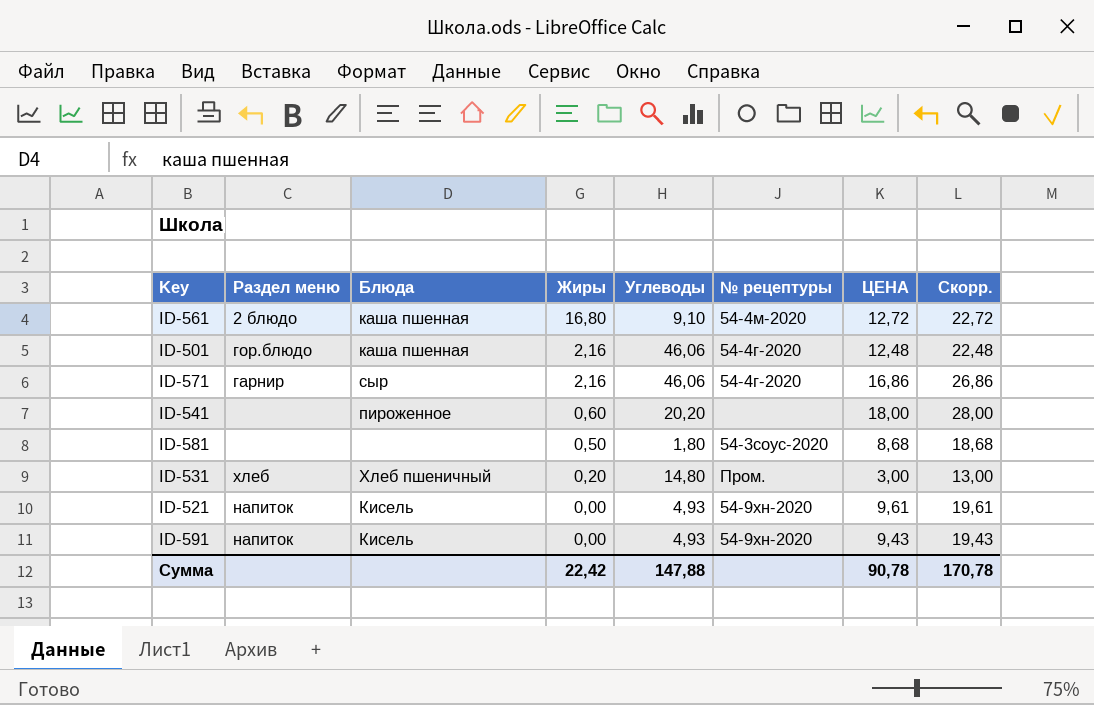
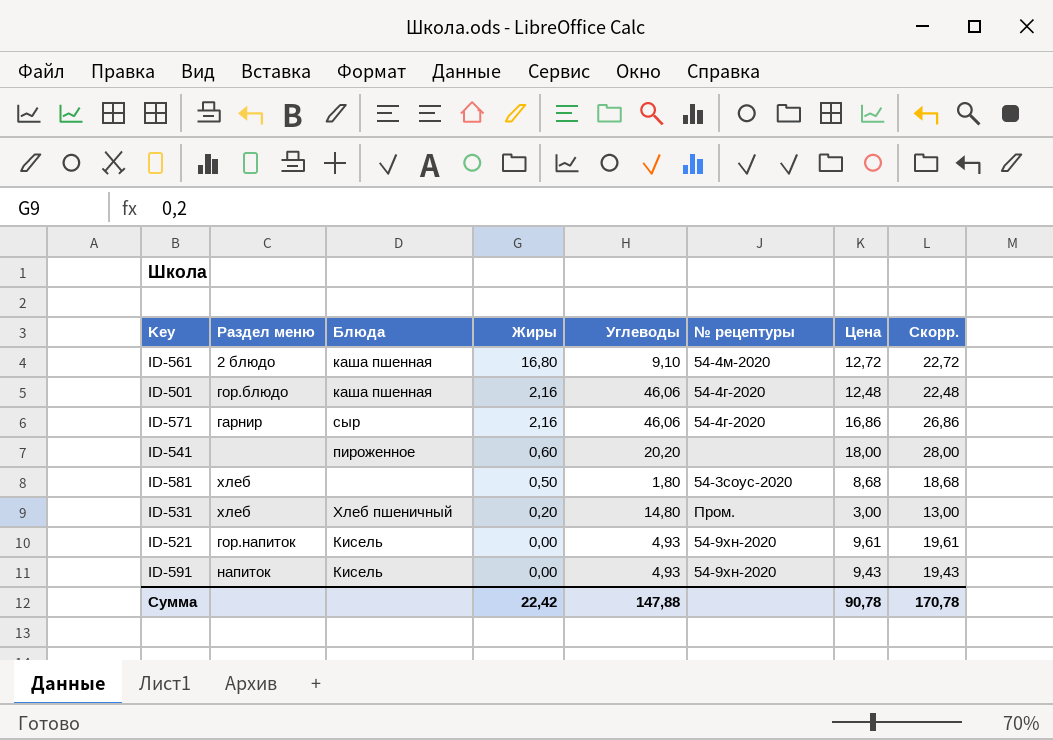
column name: ЦЕНА -> Цена
ID-581 | Раздел меню: none -> хлеб
ID-521 | Раздел меню: напиток -> гор.напиток

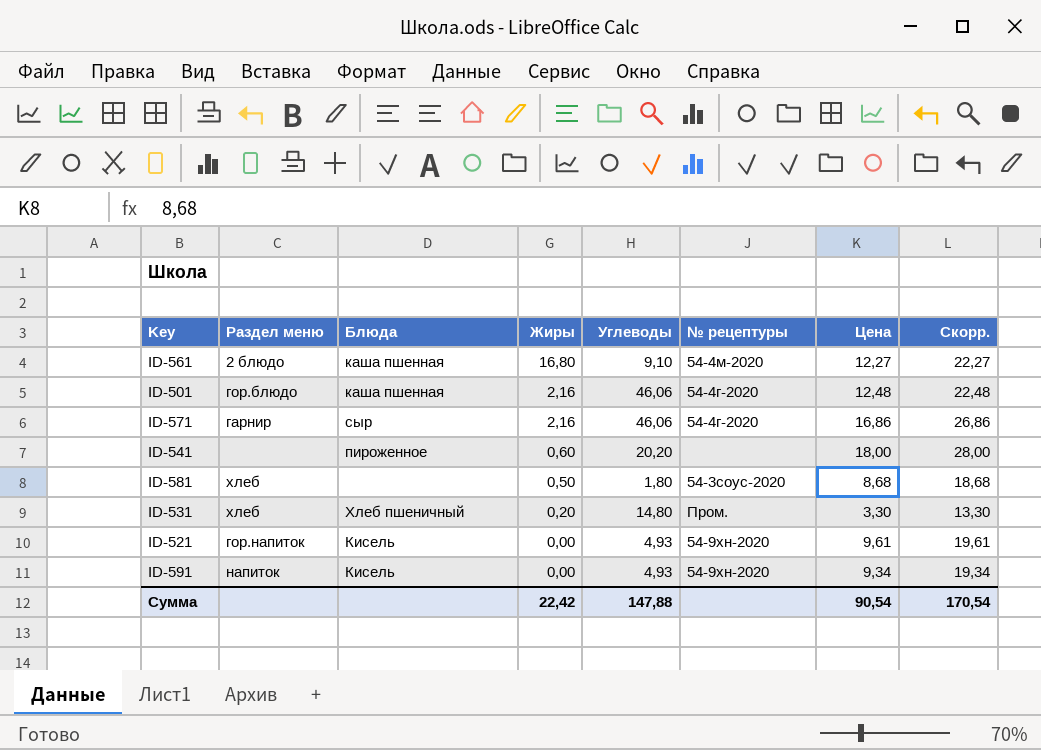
ID-561 | Цена: 12,72 -> 12,27
ID-561 | Скорр.: 22,72 -> 22,27
ID-531 | Цена: 3,00 -> 3,30
ID-531 | Скорр.: 13,00 -> 13,30
ID-591 | Цена: 9,43 -> 9,34
ID-591 | Скорр.: 19,43 -> 19,34
Сумма | Цена: 90,78 -> 90,54
Сумма | Скорр.: 170,78 -> 170,54

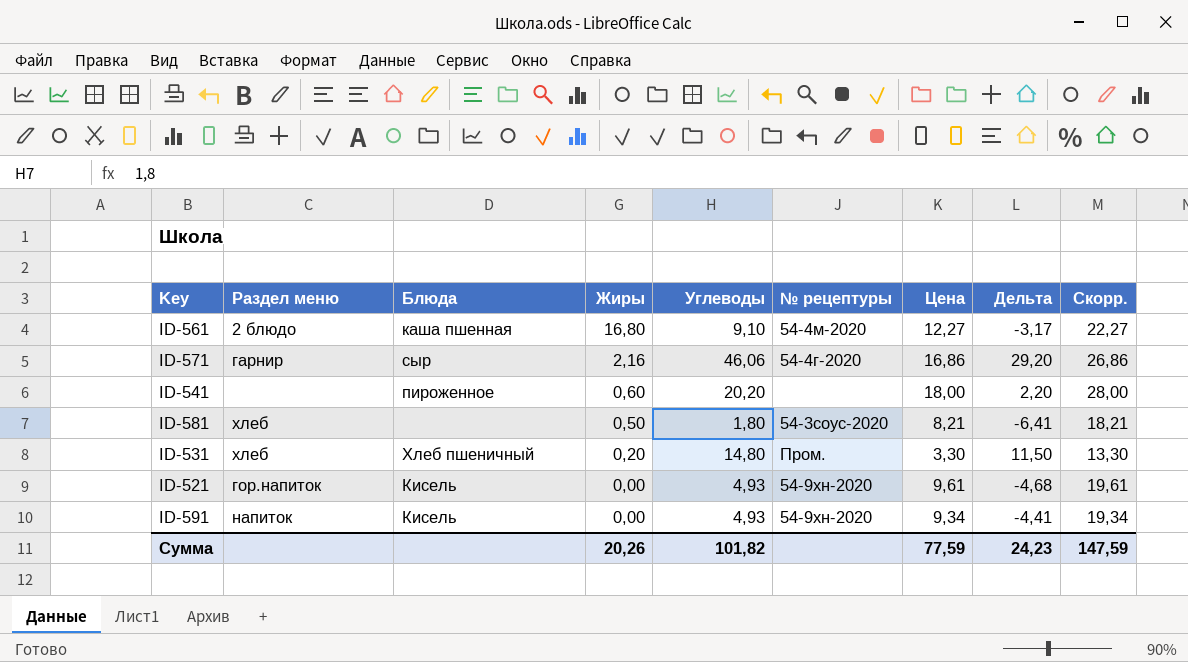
column Дельта | formula: none -> [Углеводы] - [Цена]
row ID-501: гор.блюдо | каша пшенная | 2,16 | 46,06 | 54-4г-2020 | 12,48 | 22,48 -> none
ID-581 | Цена: 8,68 -> 8,21
ID-581 | Скорр.: 18,68 -> 18,21
Сумма | Жиры: 22,42 -> 20,26
Сумма | Углеводы: 147,88 -> 101,82
Сумма | Цена: 90,54 -> 77,59
Сумма | Скорр.: 170,54 -> 147,59

